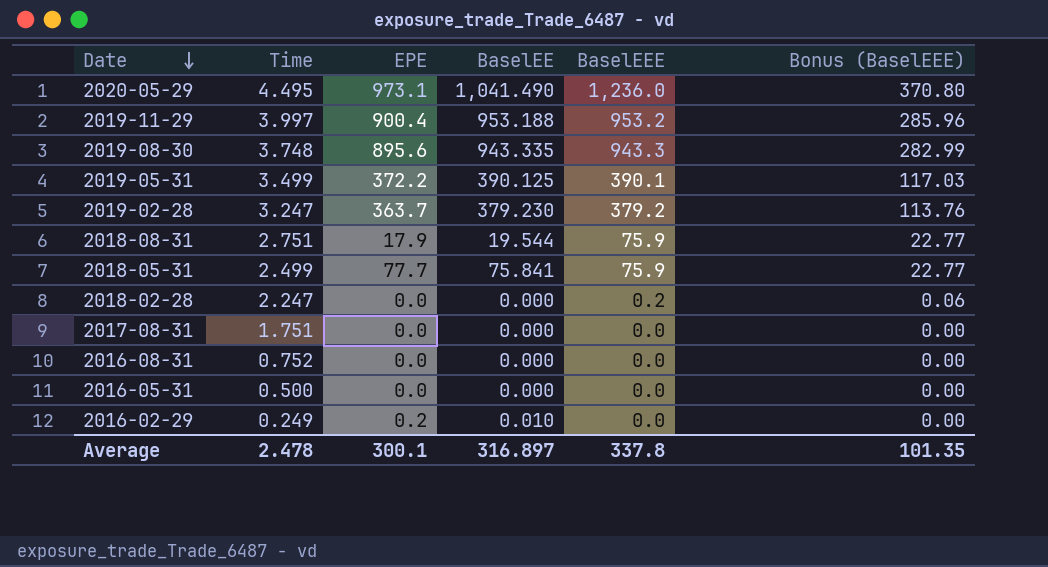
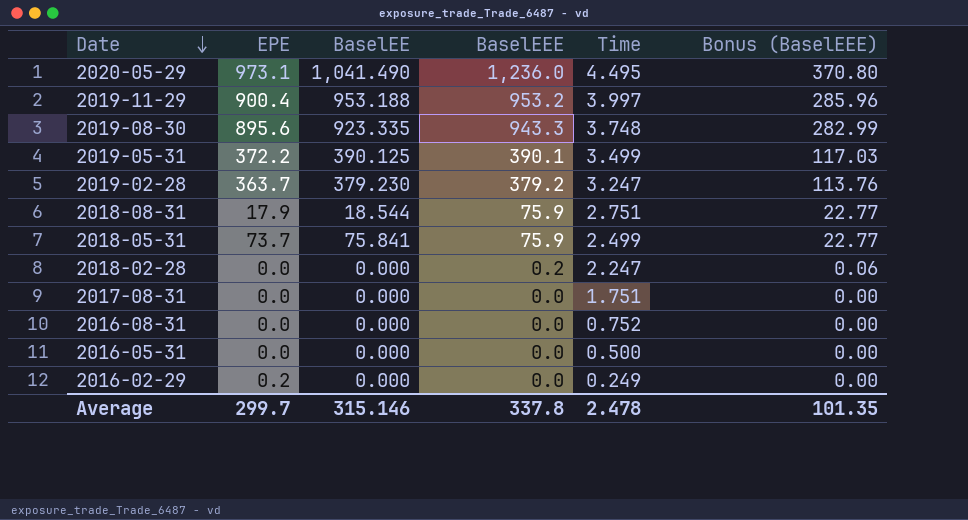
column Time | position: 2 -> 5
2019-08-30 | BaselEE: 943.335 -> 923.335
2018-08-31 | BaselEE: 19.544 -> 18.544
2018-05-31 | EPE: 77.7 -> 73.7
2016-02-29 | BaselEE: 0.010 -> 0.000
Average | EPE: 300.1 -> 299.7
Average | BaselEE: 316.897 -> 315.146

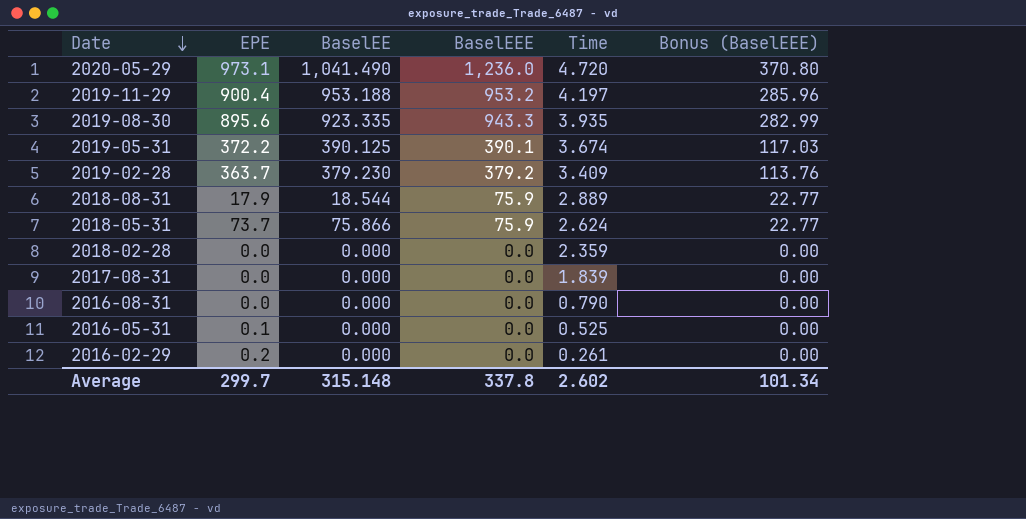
2020-05-29 | Time: 4.495 -> 4.720
2019-11-29 | Time: 3.997 -> 4.197
2019-08-30 | Time: 3.748 -> 3.935
2019-05-31 | Time: 3.499 -> 3.674
2019-02-28 | Time: 3.247 -> 3.409
2018-08-31 | Time: 2.751 -> 2.889
2018-05-31 | BaselEE: 75.841 -> 75.866
2018-05-31 | Time: 2.499 -> 2.624
2018-02-28 | BaselEEE: 0.2 -> 0.0
2018-02-28 | Time: 2.247 -> 2.359
2018-02-28 | Bonus (BaselEEE): 0.06 -> 0.00
2017-08-31 | Time: 1.751 -> 1.839
2016-08-31 | Time: 0.752 -> 0.790
2016-05-31 | EPE: 0.0 -> 0.1
2016-05-31 | Time: 0.500 -> 0.525
2016-02-29 | Time: 0.249 -> 0.261
Average | BaselEE: 315.146 -> 315.148
Average | Time: 2.478 -> 2.602
Average | Bonus (BaselEEE): 101.35 -> 101.34

